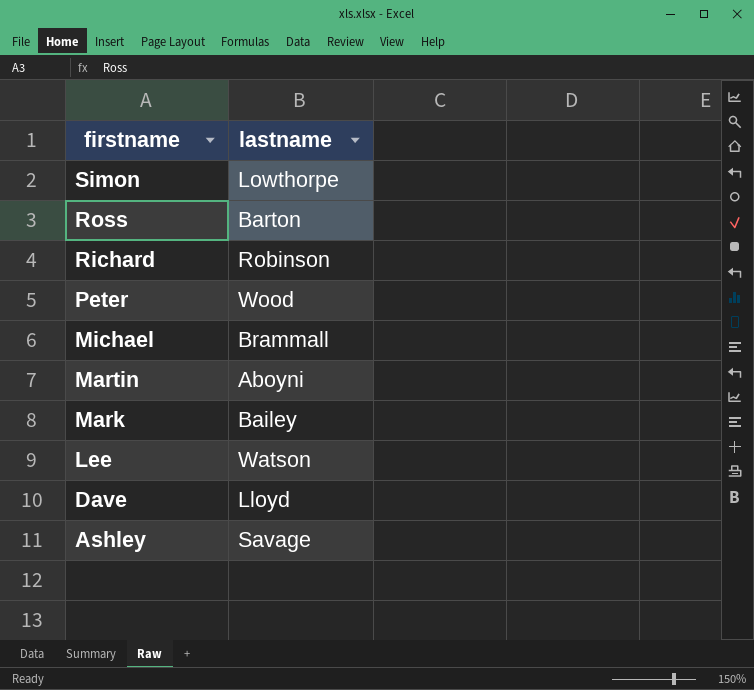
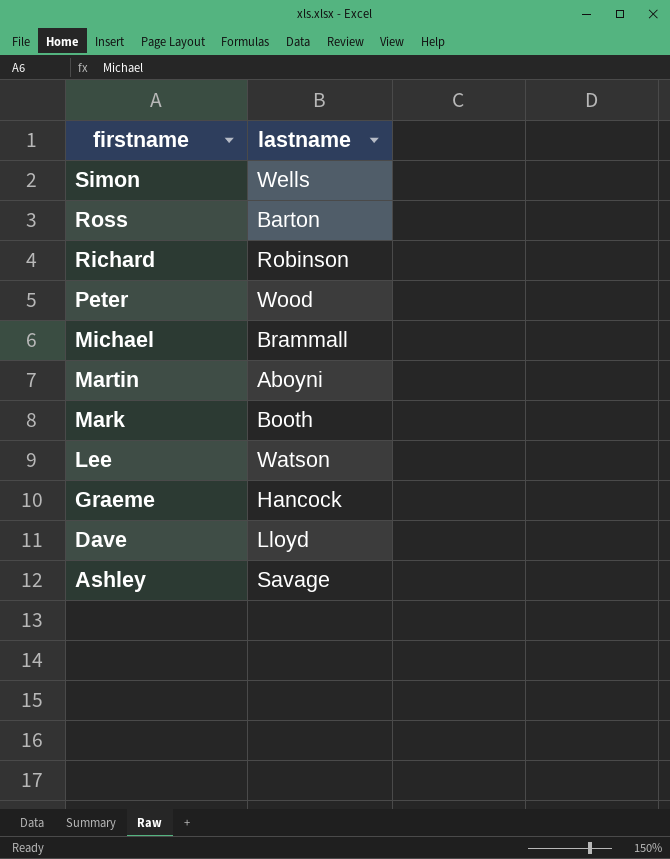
Simon | lastname: Lowthorpe -> Wells
Mark | lastname: Bailey -> Booth
row Graeme: none -> Hancock

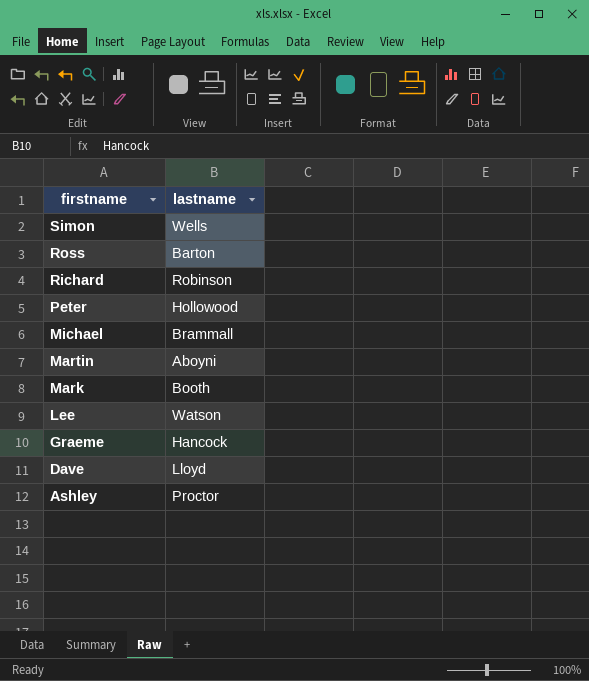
Peter | lastname: Wood -> Hollowood
Ashley | lastname: Savage -> Proctor

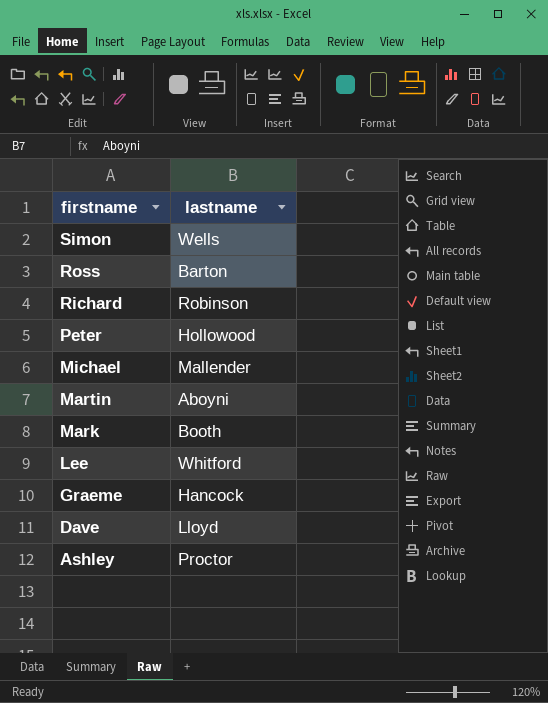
Michael | lastname: Brammall -> Mallender
Lee | lastname: Watson -> Whitford

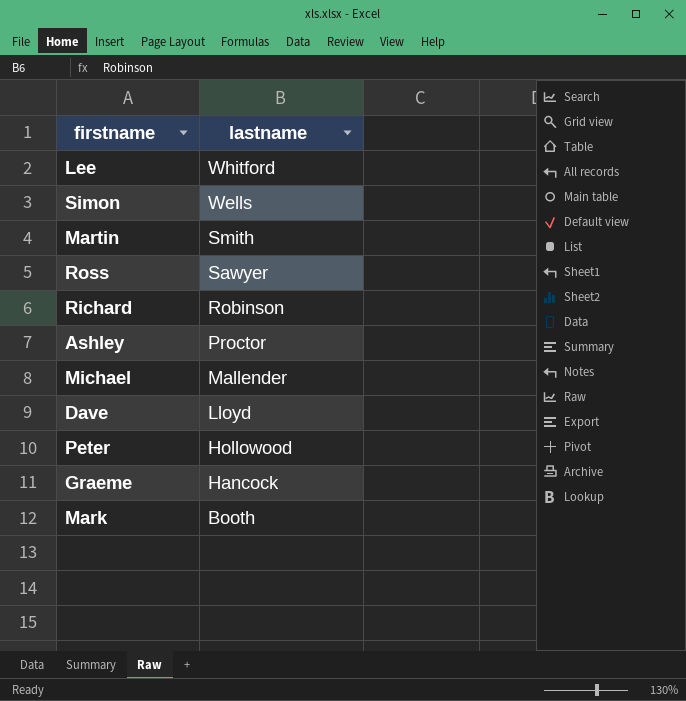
row order: firstname descending -> lastname descending
Martin | lastname: Aboyni -> Smith
Ross | lastname: Barton -> Sawyer

